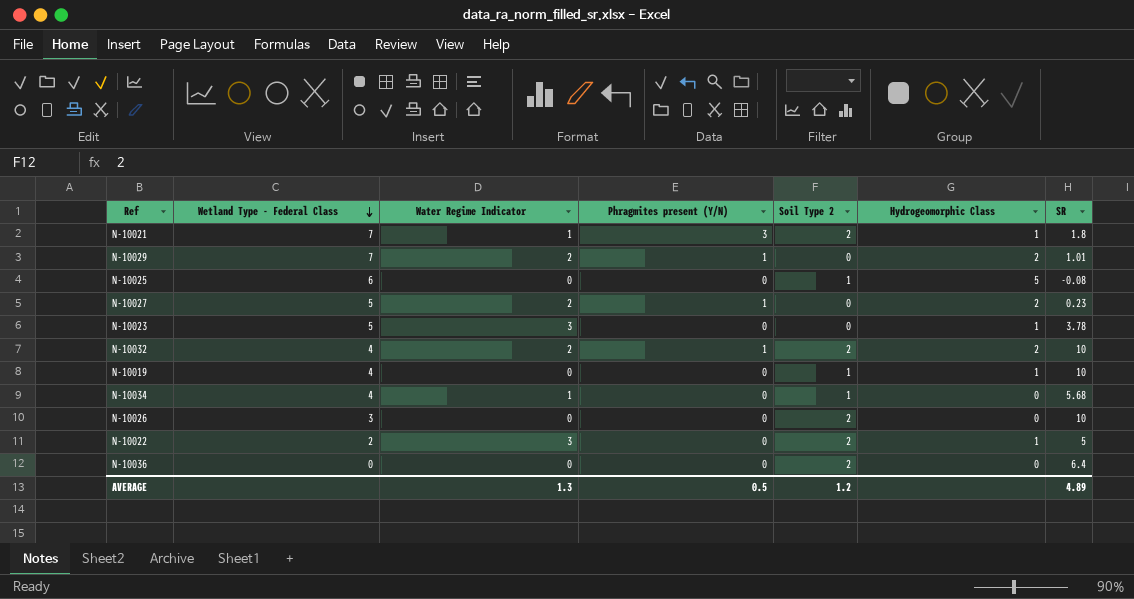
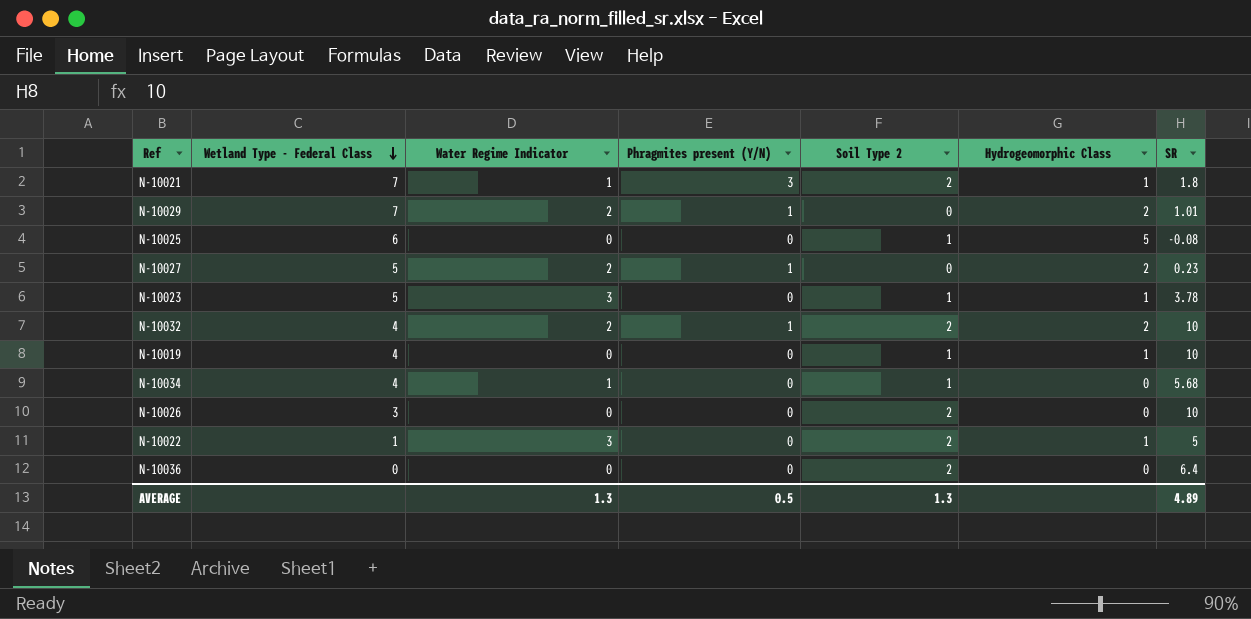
N-10023 | Soil Type 2: 0 -> 1
N-10022 | Wetland Type - Federal Class: 2 -> 1
AVERAGE | Soil Type 2: 1.2 -> 1.3

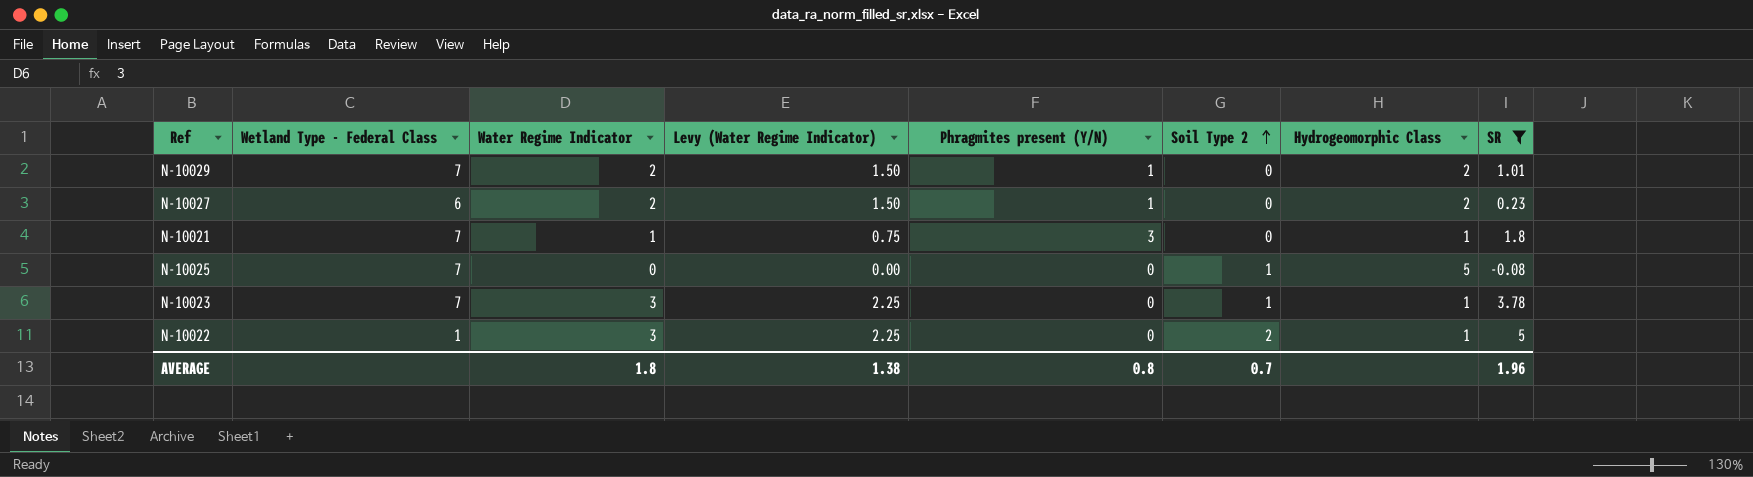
filter: none -> SR <= 5
row order: Wetland Type - Federal Class descending -> Soil Type 2 ascending
column Levy (Water Regime Indicator) | formula: none -> [Water Regime Indicator] * 0.75
N-10027 | Wetland Type - Federal Class: 5 -> 6
N-10021 | Soil Type 2: 2 -> 0
N-10025 | Wetland Type - Federal Class: 6 -> 7
N-10023 | Wetland Type - Federal Class: 5 -> 7
AVERAGE | Water Regime Indicator: 1.3 -> 1.8
AVERAGE | Phragmites present (Y/N): 0.5 -> 0.8
AVERAGE | Soil Type 2: 1.3 -> 0.7
AVERAGE | SR: 4.89 -> 1.96

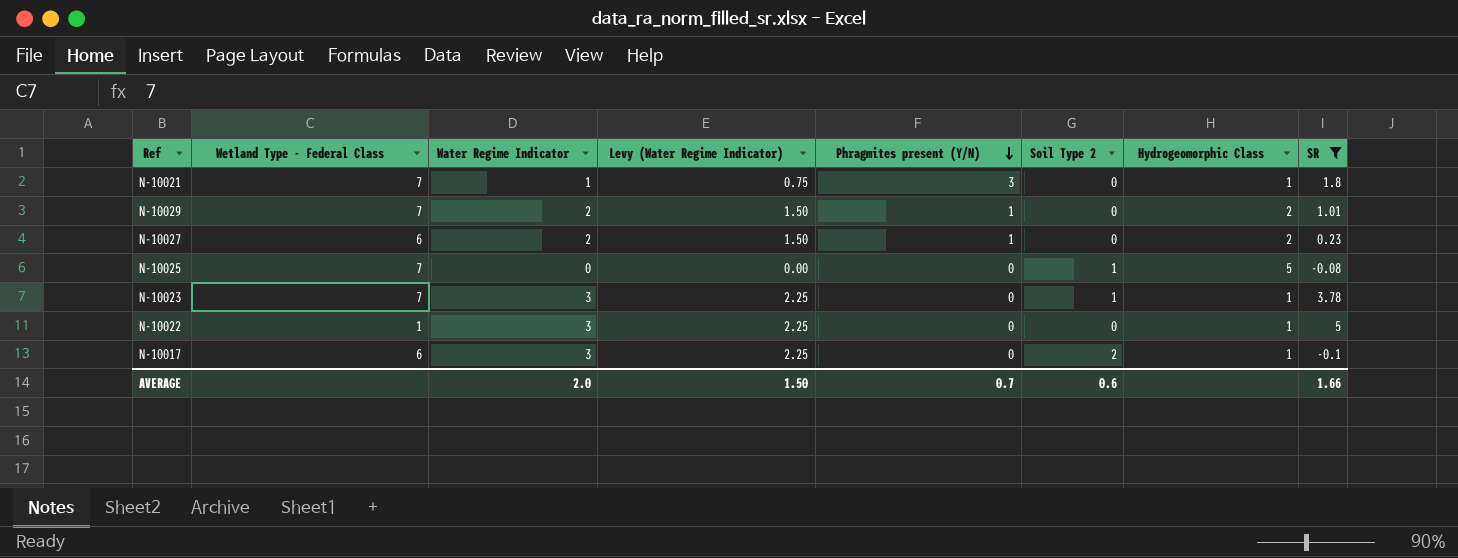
row order: Soil Type 2 ascending -> Phragmites present (Y/N) descending
N-10022 | Soil Type 2: 2 -> 0
row N-10017: none -> 6 | 3 | 2.25 | 0 | 2 | 1 | -0.1
AVERAGE | Water Regime Indicator: 1.8 -> 2.0
AVERAGE | Levy (Water Regime Indicator): 1.38 -> 1.50
AVERAGE | Phragmites present (Y/N): 0.8 -> 0.7
AVERAGE | Soil Type 2: 0.7 -> 0.6
AVERAGE | SR: 1.96 -> 1.66

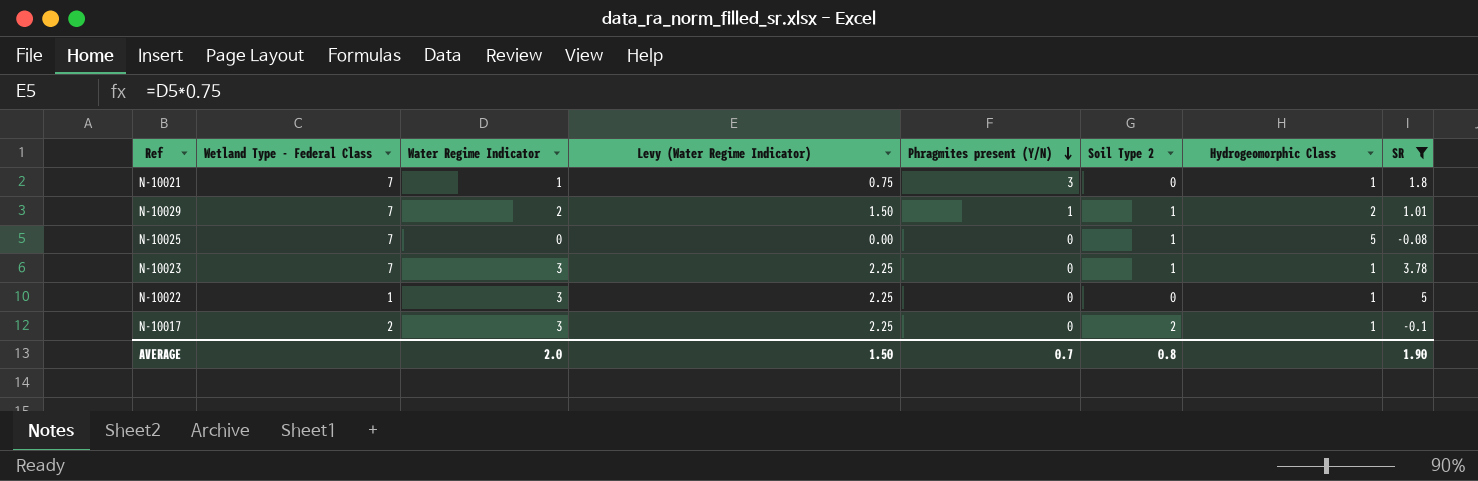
row N-10027: 6 | 2 | 1.50 | 1 | 0 | 2 | 0.23 -> none
N-10029 | Soil Type 2: 0 -> 1
N-10017 | Wetland Type - Federal Class: 6 -> 2
AVERAGE | Soil Type 2: 0.6 -> 0.8
AVERAGE | SR: 1.66 -> 1.90

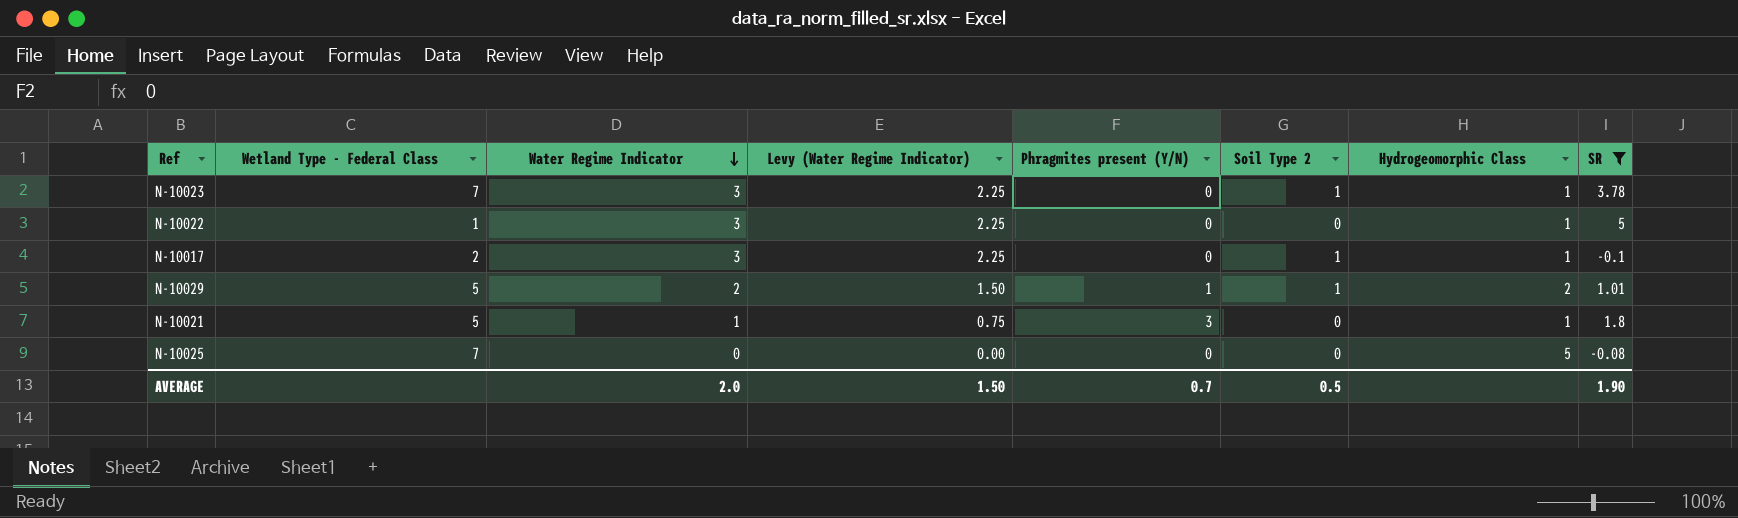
row order: Phragmites present (Y/N) descending -> Water Regime Indicator descending
N-10017 | Soil Type 2: 2 -> 1
N-10029 | Wetland Type - Federal Class: 7 -> 5
N-10021 | Wetland Type - Federal Class: 7 -> 5
N-10025 | Soil Type 2: 1 -> 0
AVERAGE | Soil Type 2: 0.8 -> 0.5

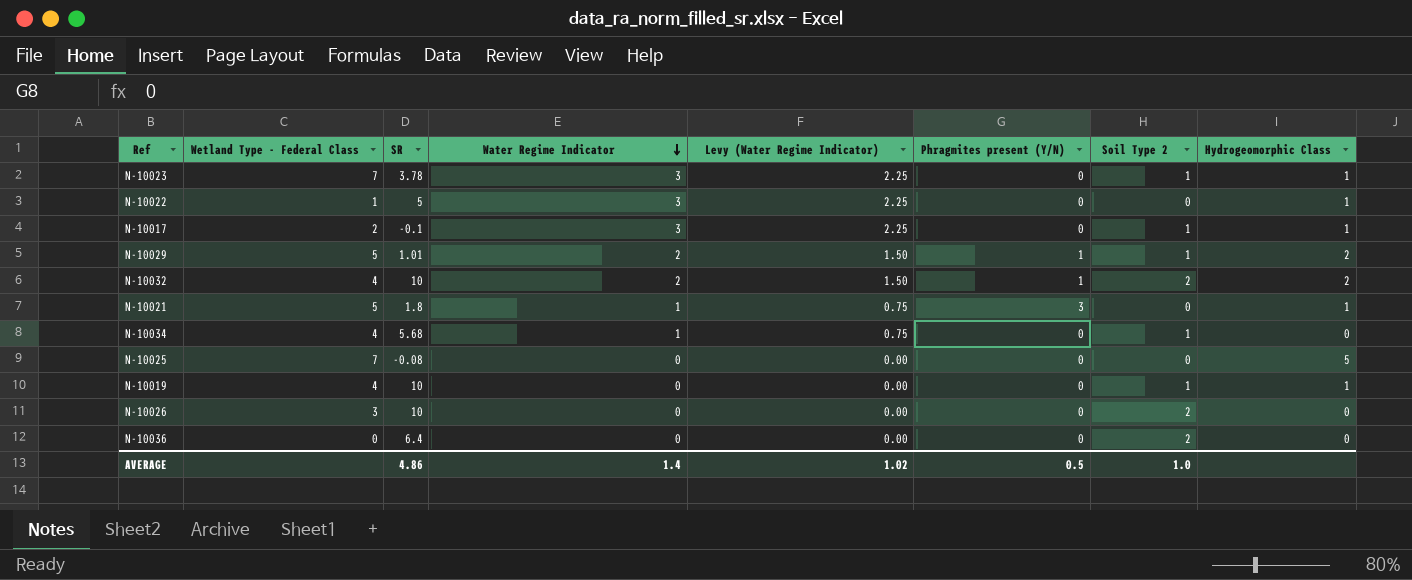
filter: SR <= 5 -> none
column SR | position: 8 -> 3
AVERAGE | SR: 1.90 -> 4.86
AVERAGE | Water Regime Indicator: 2.0 -> 1.4
AVERAGE | Levy (Water Regime Indicator): 1.50 -> 1.02
AVERAGE | Phragmites present (Y/N): 0.7 -> 0.5
AVERAGE | Soil Type 2: 0.5 -> 1.0

